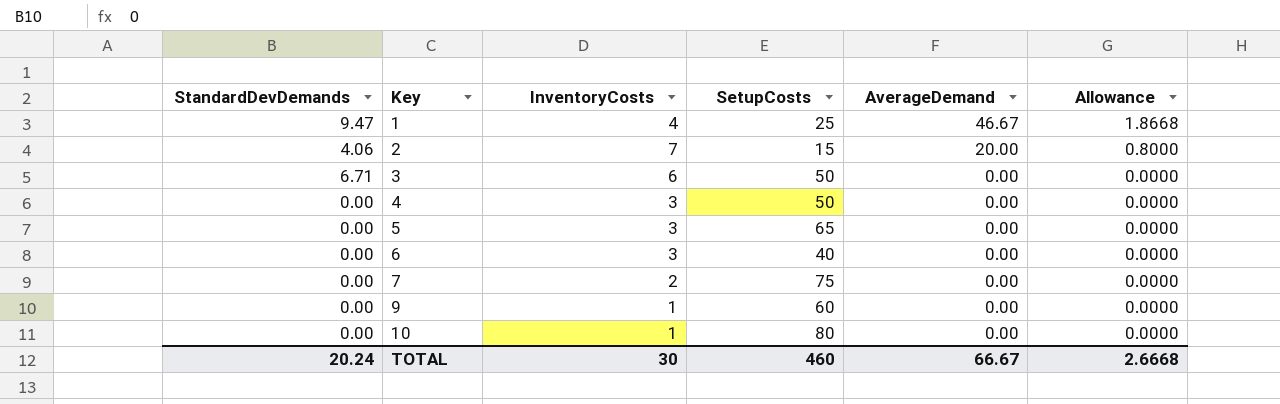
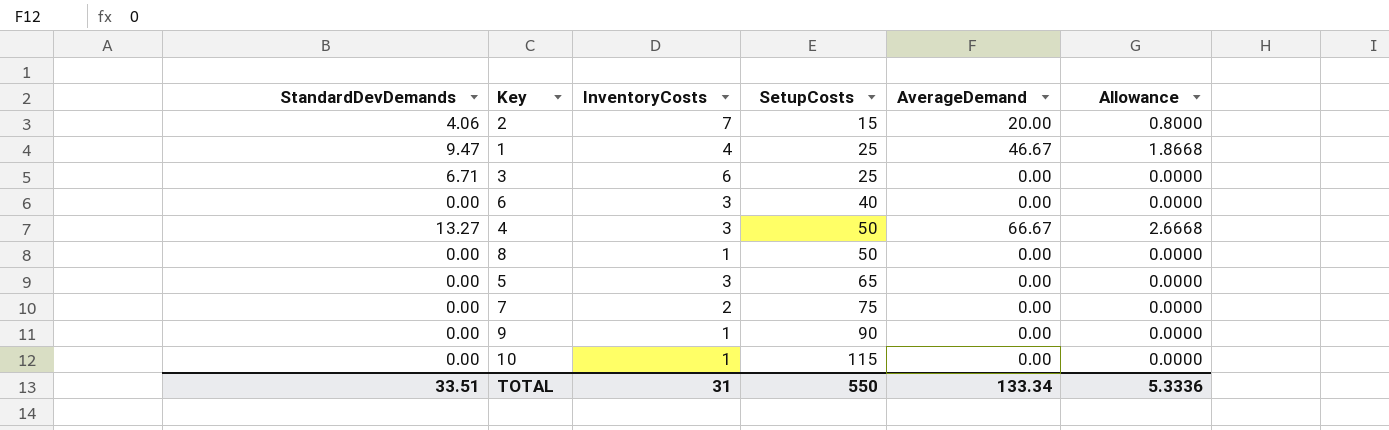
row order: Key ascending -> SetupCosts ascending
3 | SetupCosts: 50 -> 25
4 | StandardDevDemands: 0.00 -> 13.27
4 | AverageDemand: 0.00 -> 66.67
4 | Allowance: 0.0000 -> 2.6668
row 8: none -> 0.00 | 1 | 50 | 0.00 | 0.0000
9 | SetupCosts: 60 -> 90
10 | SetupCosts: 80 -> 115
TOTAL | StandardDevDemands: 20.24 -> 33.51
TOTAL | InventoryCosts: 30 -> 31
TOTAL | SetupCosts: 460 -> 550
TOTAL | AverageDemand: 66.67 -> 133.34
TOTAL | Allowance: 2.6668 -> 5.3336

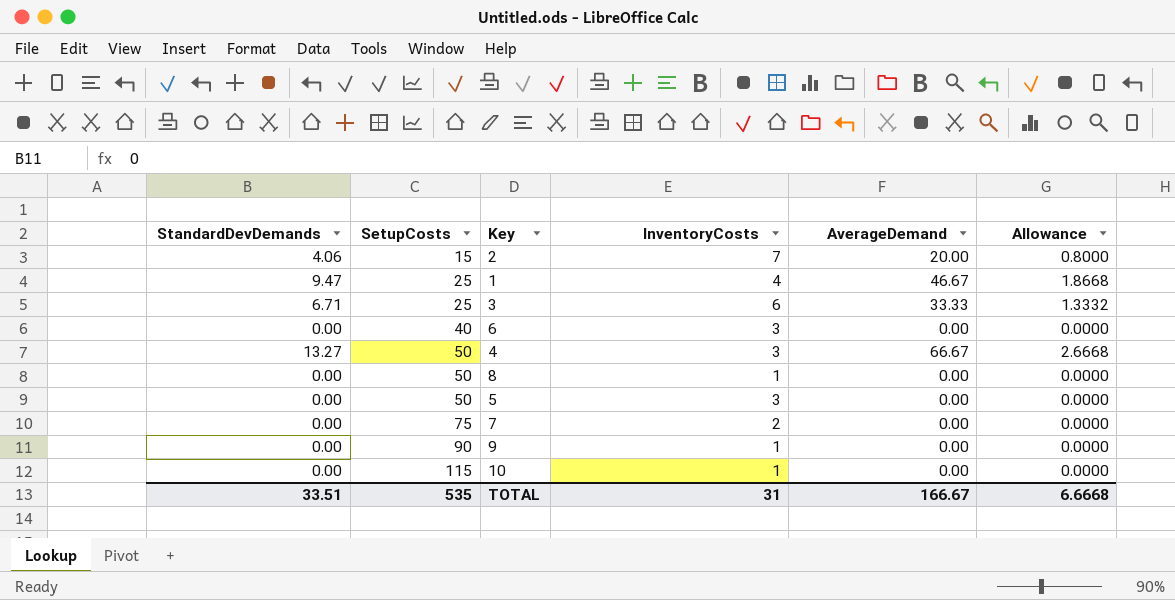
column SetupCosts | position: 4 -> 2
3 | AverageDemand: 0.00 -> 33.33
3 | Allowance: 0.0000 -> 1.3332
5 | SetupCosts: 65 -> 50
TOTAL | SetupCosts: 550 -> 535
TOTAL | AverageDemand: 133.34 -> 166.67
TOTAL | Allowance: 5.3336 -> 6.6668

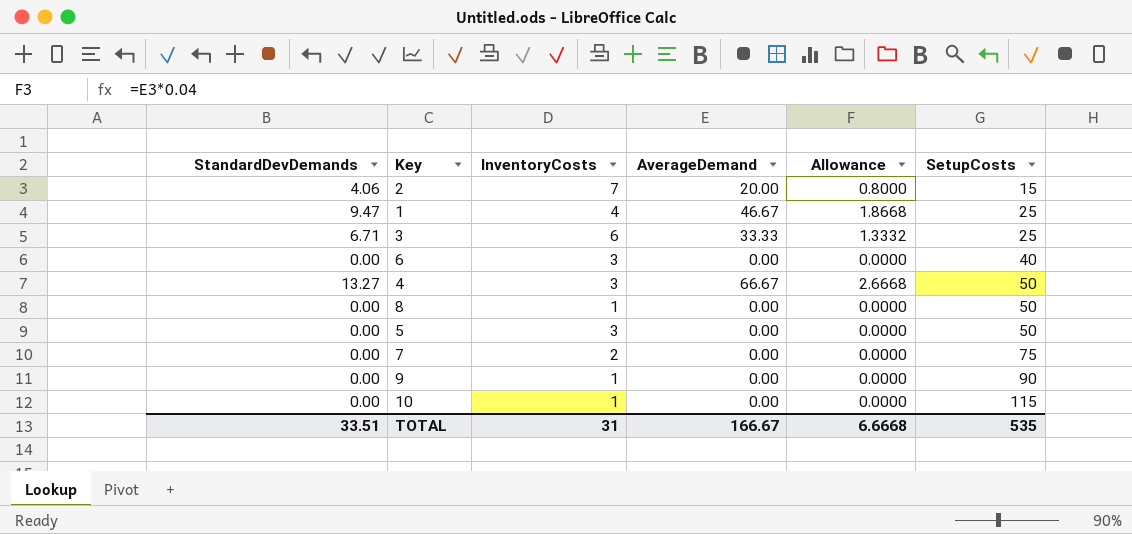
column SetupCosts | position: 2 -> 6

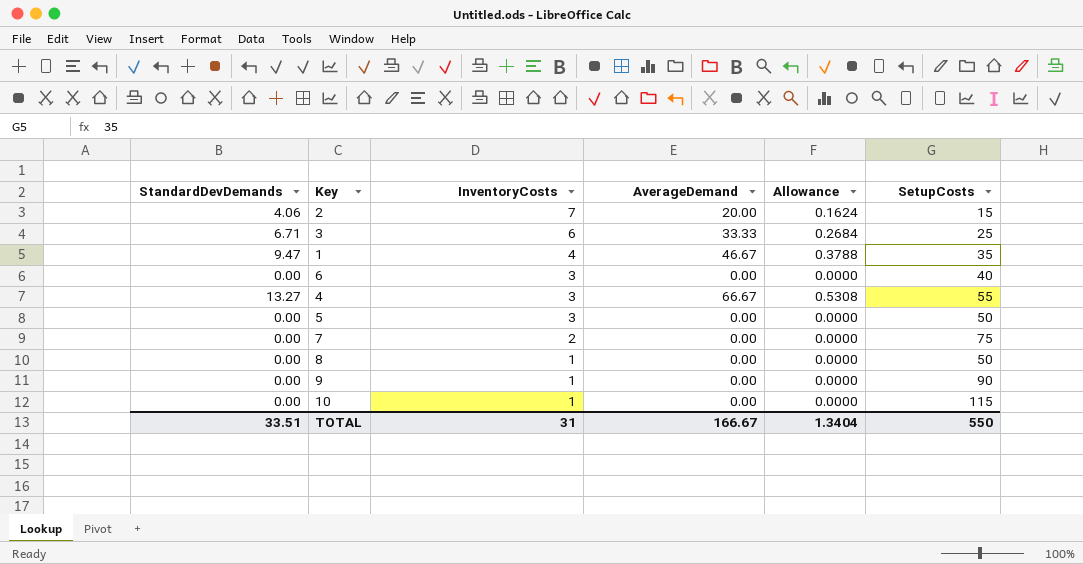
row order: SetupCosts ascending -> InventoryCosts descending
column Allowance | formula: [AverageDemand] * 0.04 -> [StandardDevDemands] * 0.04
1 | SetupCosts: 25 -> 35
4 | SetupCosts: 50 -> 55
TOTAL | Allowance: 6.6668 -> 1.3404
TOTAL | SetupCosts: 535 -> 550

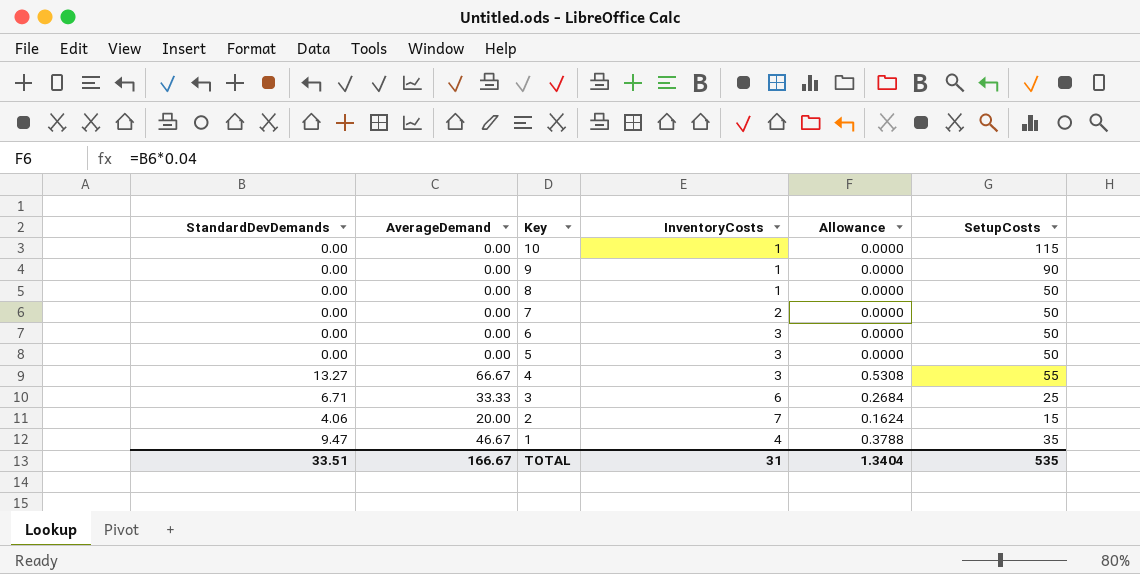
row order: InventoryCosts descending -> Key descending
column AverageDemand | position: 4 -> 2
7 | SetupCosts: 75 -> 50
6 | SetupCosts: 40 -> 50
TOTAL | SetupCosts: 550 -> 535

